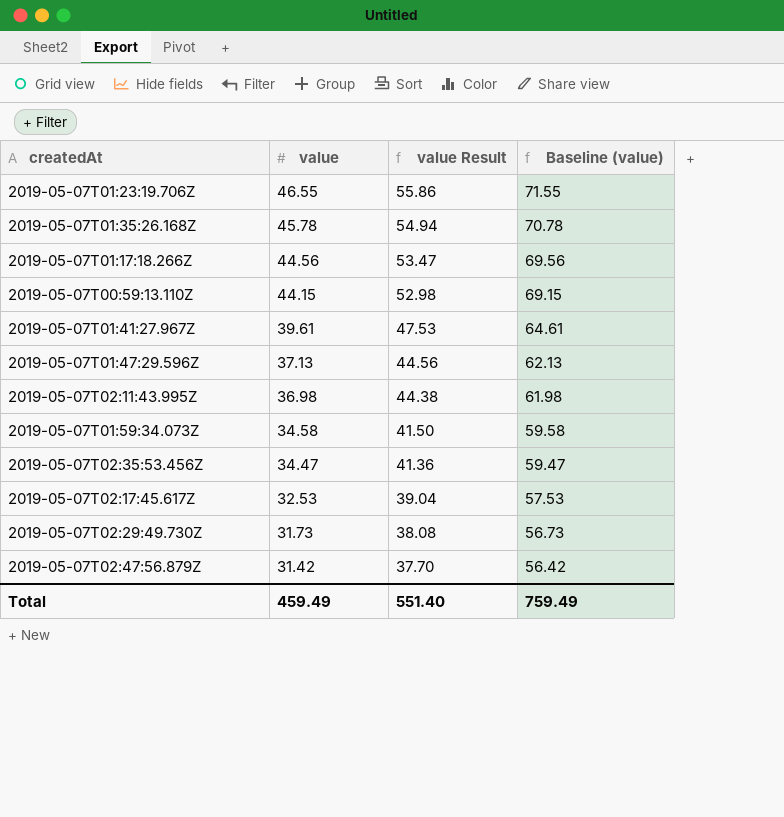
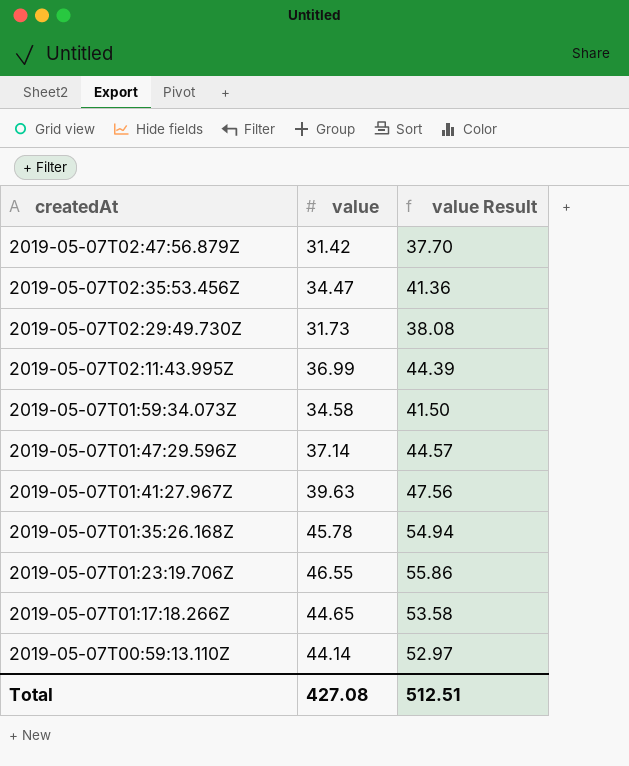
row order: value descending -> createdAt descending
column Baseline (value) | formula: [value] + 25 -> none
row 2019-05-07T02:17:45.617Z: 32.53 | 39.04 | 57.53 -> none
2019-05-07T02:11:43.995Z | value: 36.98 -> 36.99
2019-05-07T02:11:43.995Z | value Result: 44.38 -> 44.39
2019-05-07T01:47:29.596Z | value: 37.13 -> 37.14
2019-05-07T01:47:29.596Z | value Result: 44.56 -> 44.57
2019-05-07T01:41:27.967Z | value: 39.61 -> 39.63
2019-05-07T01:41:27.967Z | value Result: 47.53 -> 47.56
2019-05-07T01:17:18.266Z | value: 44.56 -> 44.65
2019-05-07T01:17:18.266Z | value Result: 53.47 -> 53.58
2019-05-07T00:59:13.110Z | value: 44.15 -> 44.14
2019-05-07T00:59:13.110Z | value Result: 52.98 -> 52.97
Total | value: 459.49 -> 427.08
Total | value Result: 551.40 -> 512.51

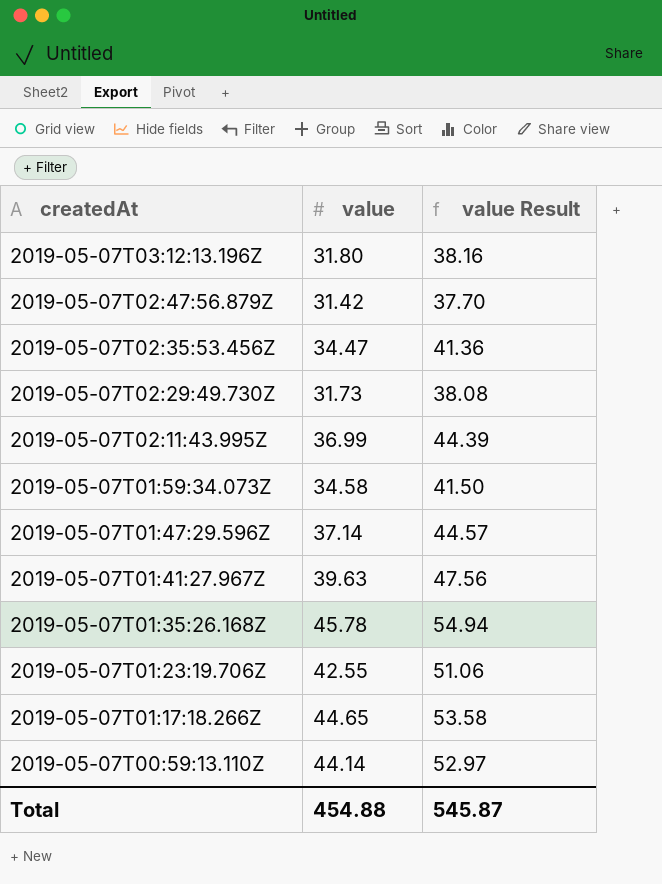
row 2019-05-07T03:12:13.196Z: none -> 31.80 | 38.16
2019-05-07T01:23:19.706Z | value: 46.55 -> 42.55
2019-05-07T01:23:19.706Z | value Result: 55.86 -> 51.06
Total | value: 427.08 -> 454.88
Total | value Result: 512.51 -> 545.87

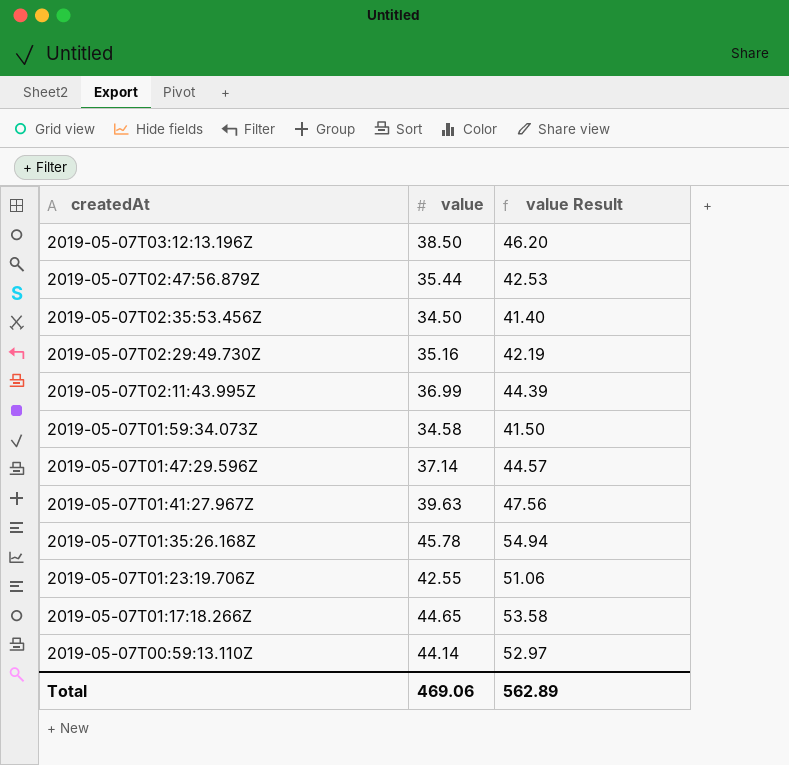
2019-05-07T03:12:13.196Z | value: 31.80 -> 38.50
2019-05-07T03:12:13.196Z | value Result: 38.16 -> 46.20
2019-05-07T02:47:56.879Z | value: 31.42 -> 35.44
2019-05-07T02:47:56.879Z | value Result: 37.70 -> 42.53
2019-05-07T02:35:53.456Z | value: 34.47 -> 34.50
2019-05-07T02:35:53.456Z | value Result: 41.36 -> 41.40
2019-05-07T02:29:49.730Z | value: 31.73 -> 35.16
2019-05-07T02:29:49.730Z | value Result: 38.08 -> 42.19
Total | value: 454.88 -> 469.06
Total | value Result: 545.87 -> 562.89

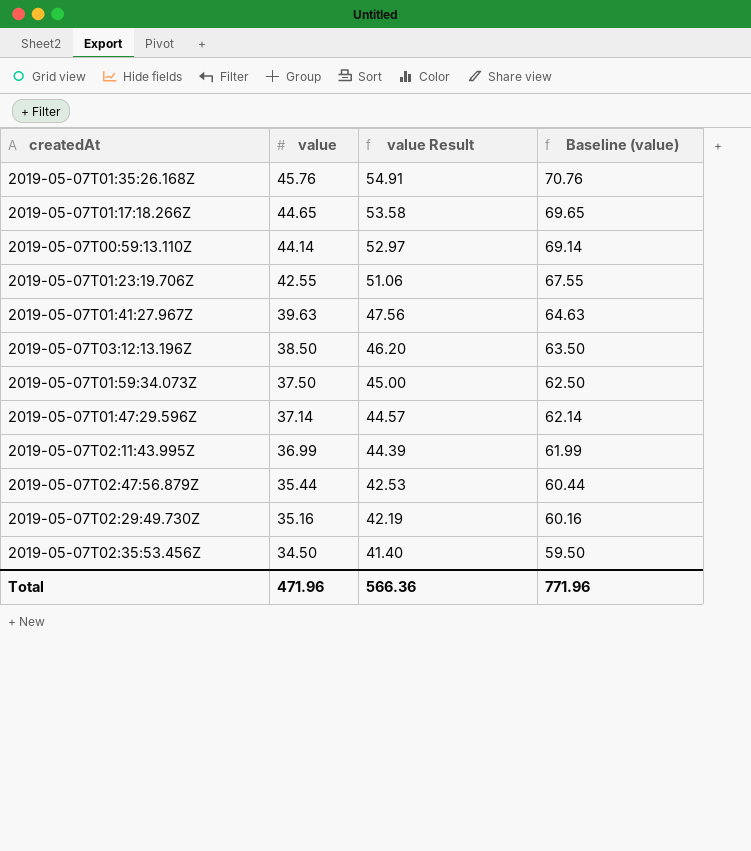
row order: createdAt descending -> value descending
column Baseline (value) | formula: none -> [value] + 25
2019-05-07T01:35:26.168Z | value: 45.78 -> 45.76
2019-05-07T01:35:26.168Z | value Result: 54.94 -> 54.91
2019-05-07T01:59:34.073Z | value: 34.58 -> 37.50
2019-05-07T01:59:34.073Z | value Result: 41.50 -> 45.00
Total | value: 469.06 -> 471.96
Total | value Result: 562.89 -> 566.36

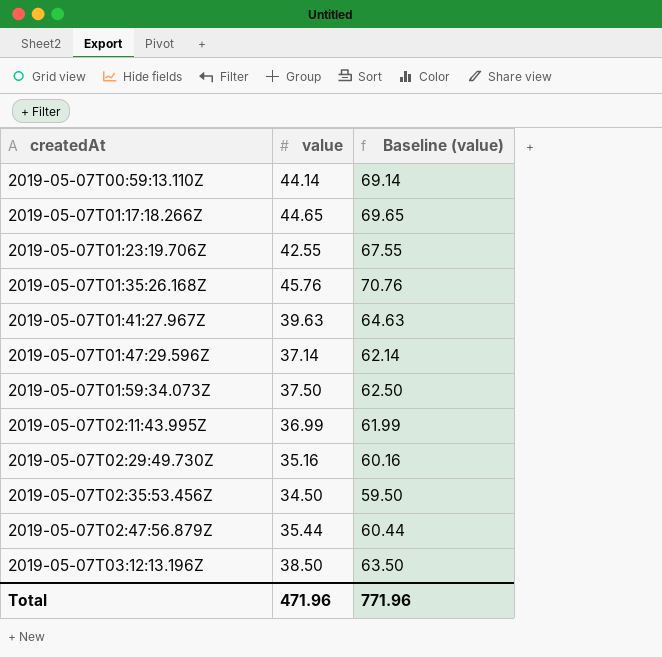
row order: value descending -> createdAt ascending
column value Result | formula: [value] * 1.2 -> none

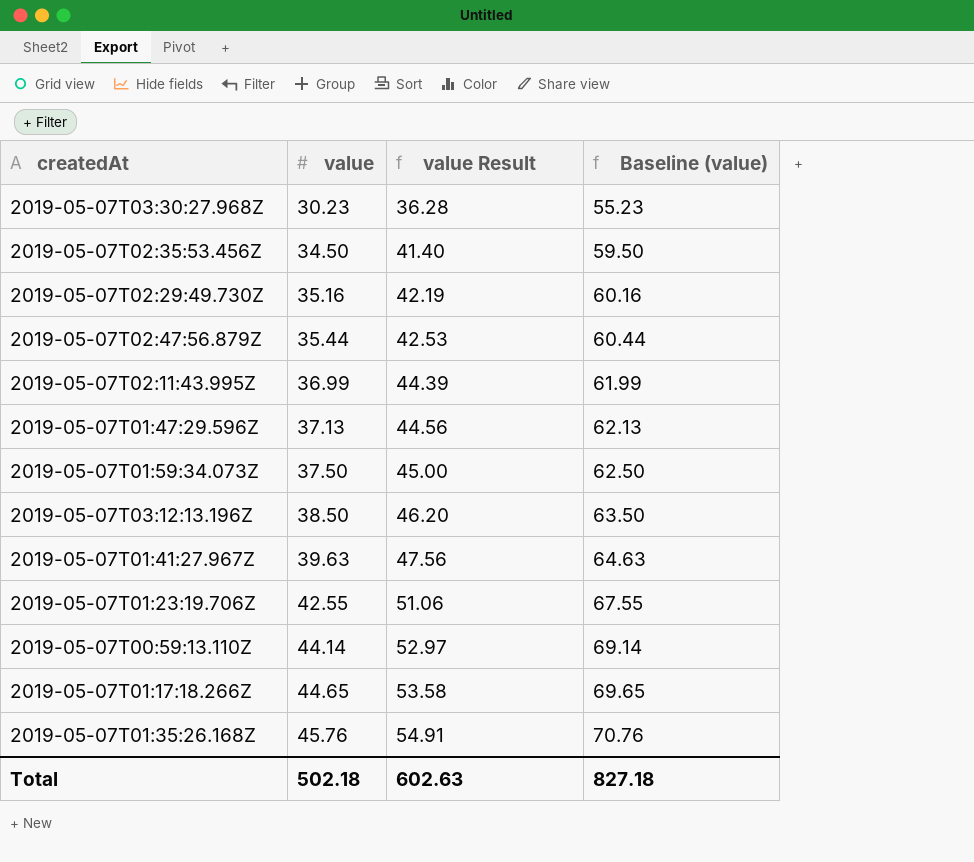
row order: createdAt ascending -> value ascending
column value Result | formula: none -> [value] * 1.2
row 2019-05-07T03:30:27.968Z: none -> 30.23 | 36.28 | 55.23
2019-05-07T01:47:29.596Z | value: 37.14 -> 37.13
2019-05-07T01:47:29.596Z | Baseline (value): 62.14 -> 62.13
Total | value: 471.96 -> 502.18
Total | Baseline (value): 771.96 -> 827.18

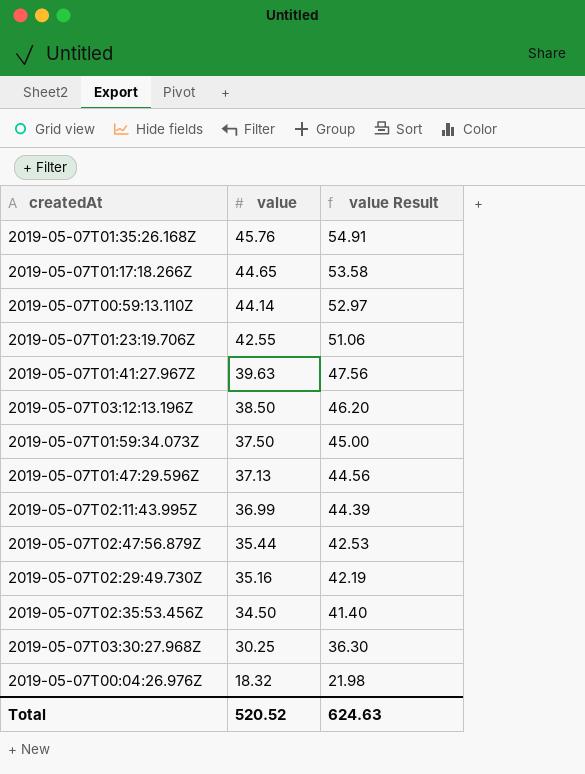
row order: value ascending -> value descending
column Baseline (value) | formula: [value] + 25 -> none
2019-05-07T03:30:27.968Z | value: 30.23 -> 30.25
2019-05-07T03:30:27.968Z | value Result: 36.28 -> 36.30
row 2019-05-07T00:04:26.976Z: none -> 18.32 | 21.98
Total | value: 502.18 -> 520.52
Total | value Result: 602.63 -> 624.63

